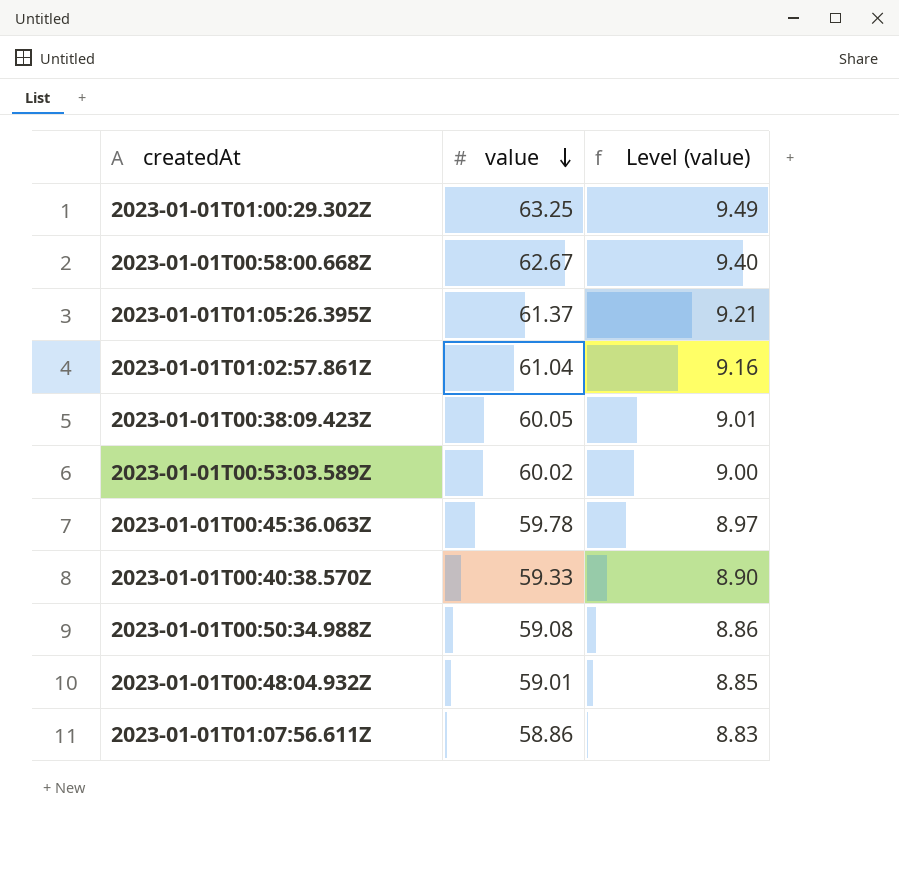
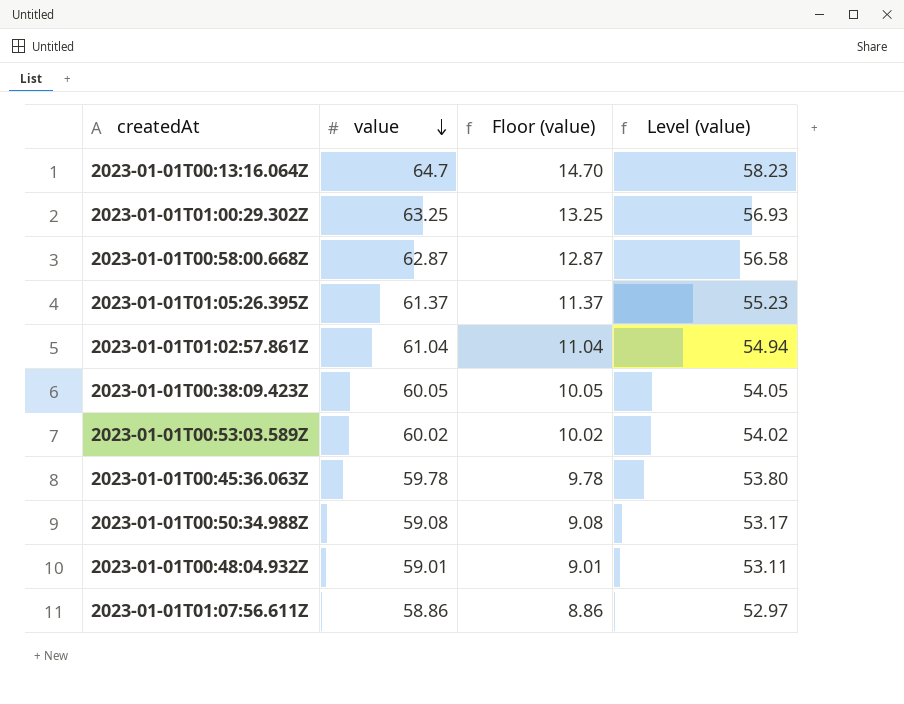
column Floor (value) | formula: none -> [value] - 50
column Level (value) | formula: [value] * 0.15 -> [value] * 0.9
row 2023-01-01T00:40:38.570Z: 59.33 | 8.90 -> none
row 2023-01-01T00:13:16.064Z: none -> 64.7 | 14.70 | 58.23
2023-01-01T00:58:00.668Z | value: 62.67 -> 62.87

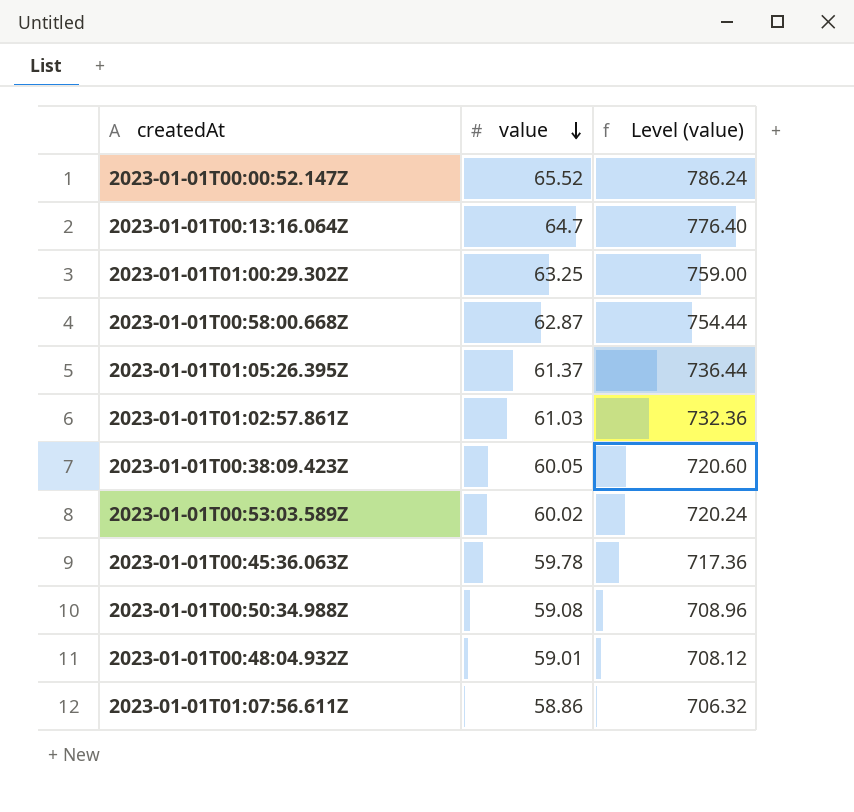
column Floor (value) | formula: [value] - 50 -> none
column Level (value) | formula: [value] * 0.9 -> [value] * 12
row 2023-01-01T00:00:52.147Z: none -> 65.52 | 786.24
2023-01-01T01:02:57.861Z | value: 61.04 -> 61.03

